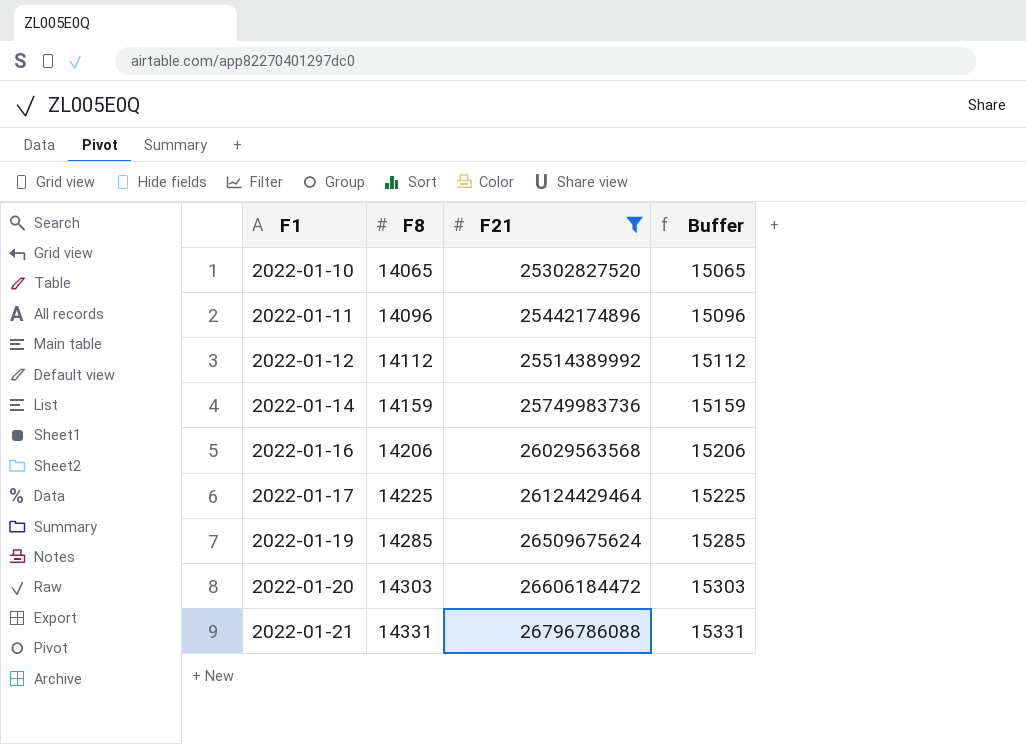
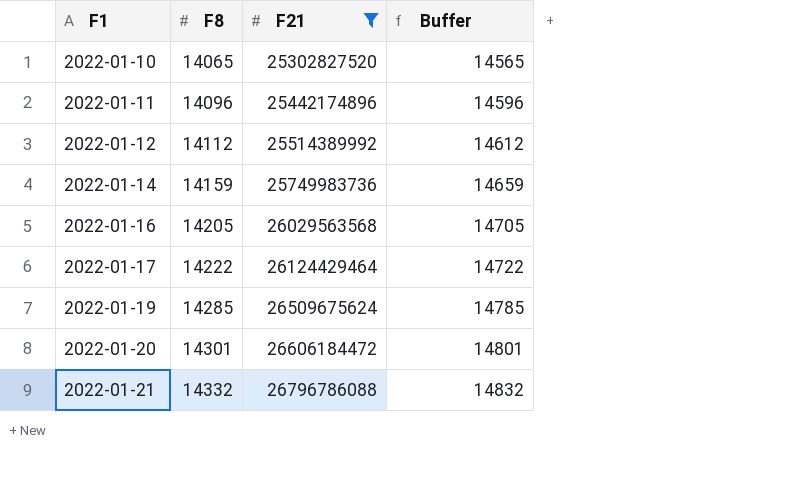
column Buffer | formula: [F8] + 1000 -> [F8] + 500
2022-01-16 | F8: 14206 -> 14205
2022-01-17 | F8: 14225 -> 14222
2022-01-20 | F8: 14303 -> 14301
2022-01-21 | F8: 14331 -> 14332

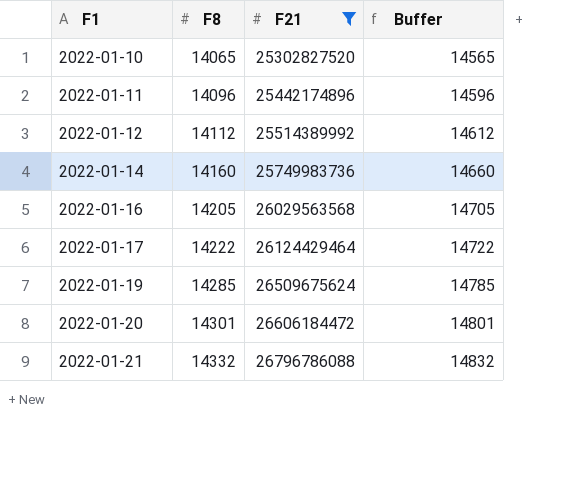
2022-01-14 | F8: 14159 -> 14160
2022-01-14 | Buffer: 14659 -> 14660

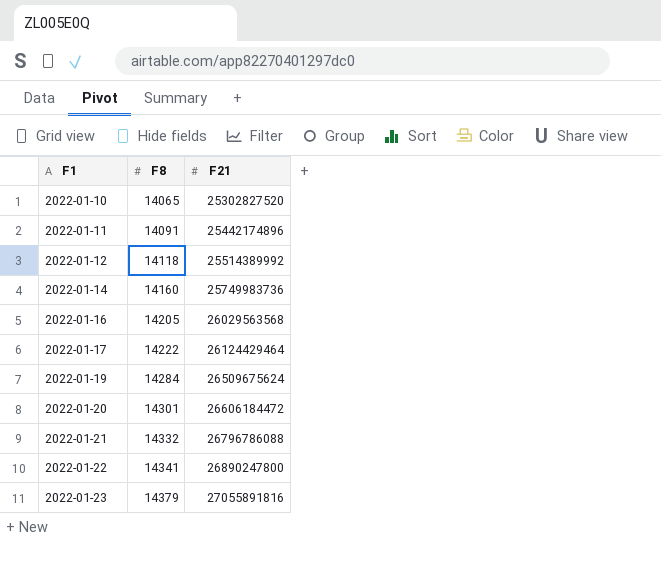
filter: F21 <= 26796786088 -> none
column Buffer | formula: [F8] + 500 -> none
2022-01-11 | F8: 14096 -> 14091
2022-01-12 | F8: 14112 -> 14118
2022-01-19 | F8: 14285 -> 14284

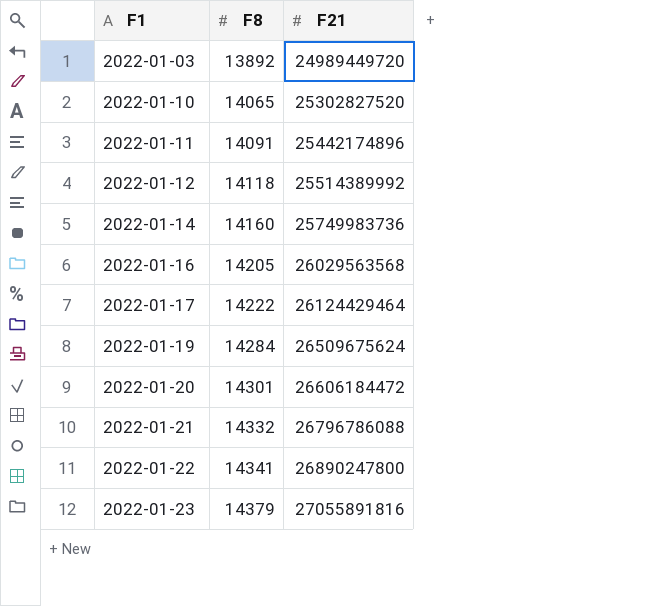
row 2022-01-03: none -> 13892 | 24989449720

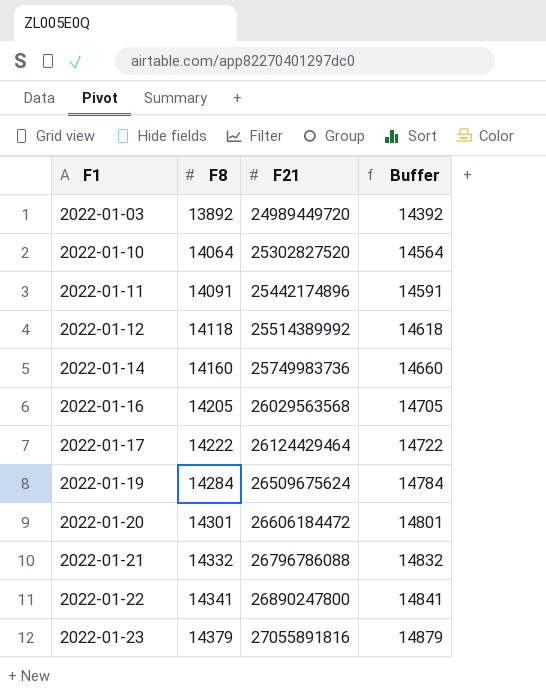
column Buffer | formula: none -> [F8] + 500
2022-01-10 | F8: 14065 -> 14064

